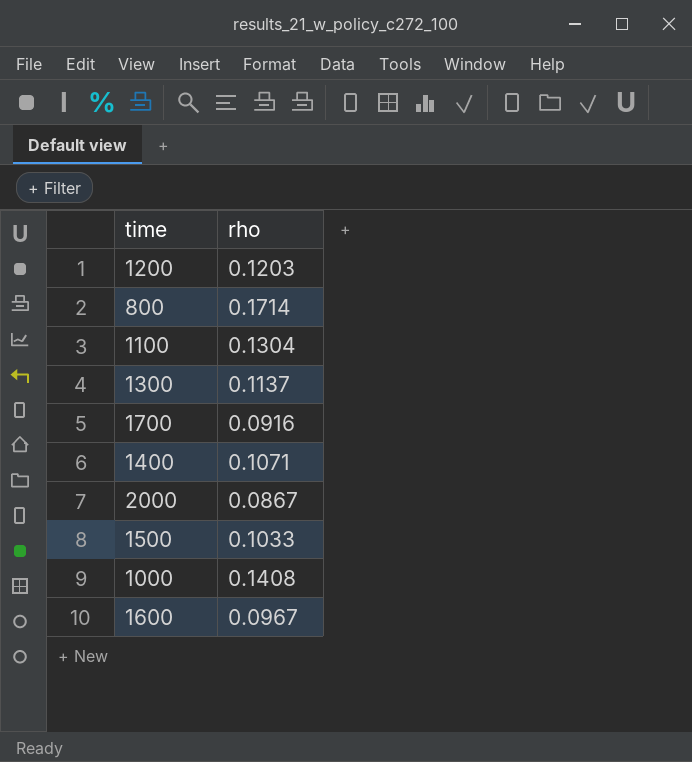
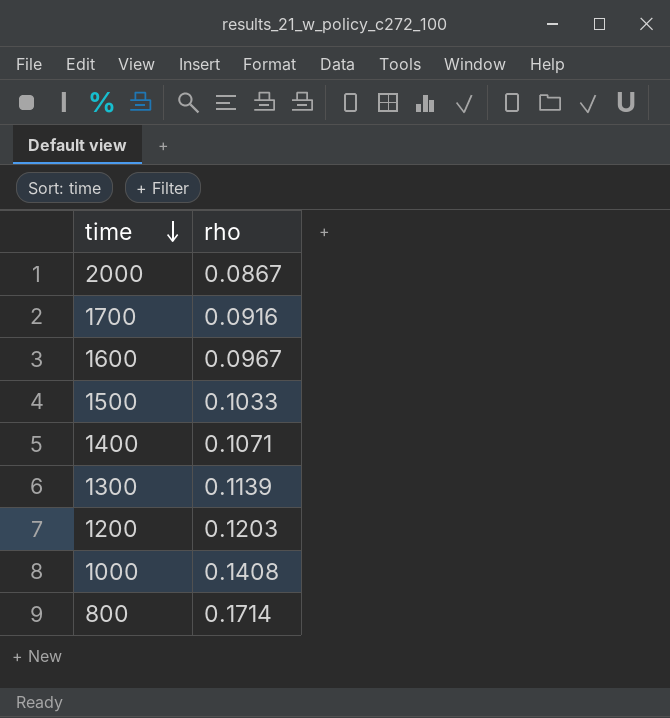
row order: none -> time descending
row 1100: 0.1304 -> none
1300 | rho: 0.1137 -> 0.1139

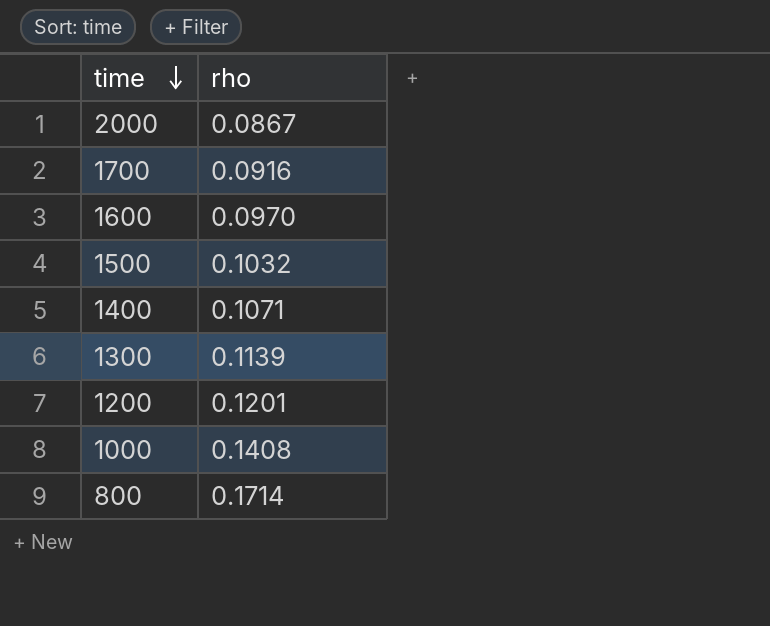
1600 | rho: 0.0967 -> 0.0970
1500 | rho: 0.1033 -> 0.1032
1200 | rho: 0.1203 -> 0.1201

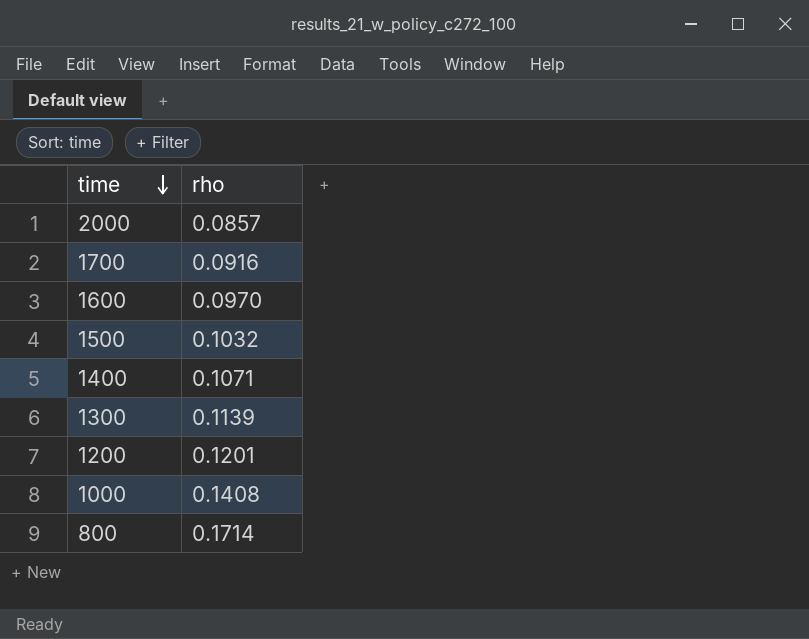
2000 | rho: 0.0867 -> 0.0857

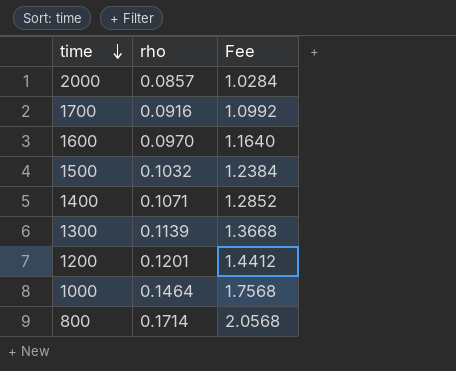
column Fee | formula: none -> [rho] * 12
1000 | rho: 0.1408 -> 0.1464

